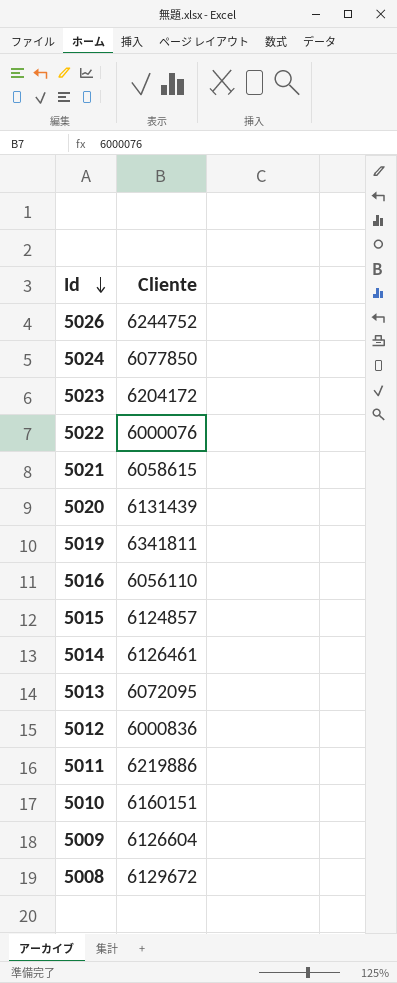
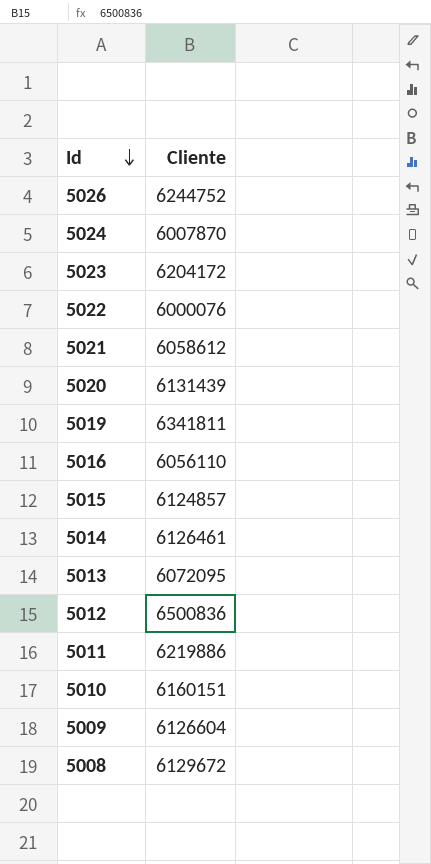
5024 | Cliente: 6077850 -> 6007870
5021 | Cliente: 6058615 -> 6058612
5012 | Cliente: 6000836 -> 6500836

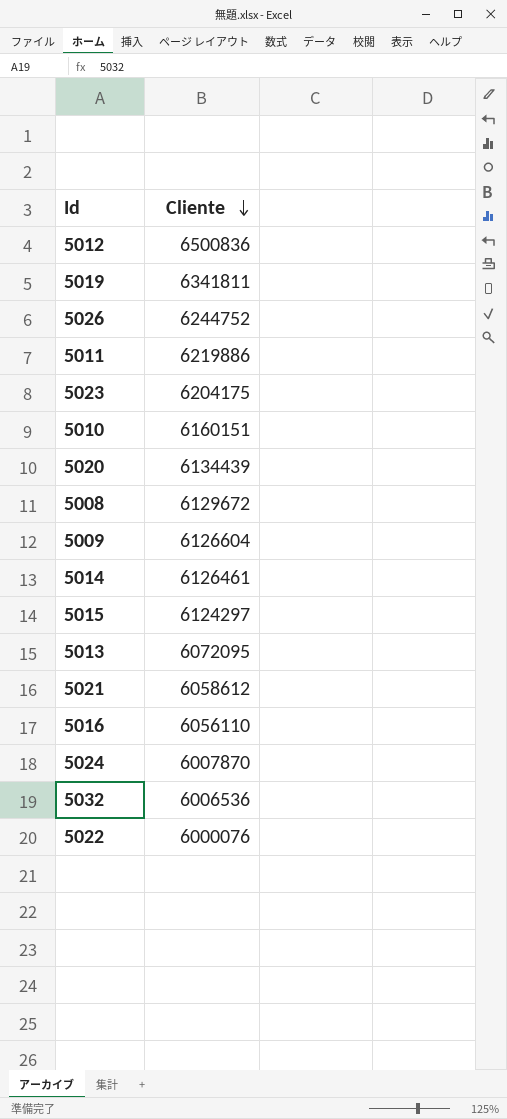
row order: Id descending -> Cliente descending
5023 | Cliente: 6204172 -> 6204175
5020 | Cliente: 6131439 -> 6134439
5015 | Cliente: 6124857 -> 6124297
row 5032: none -> 6006536

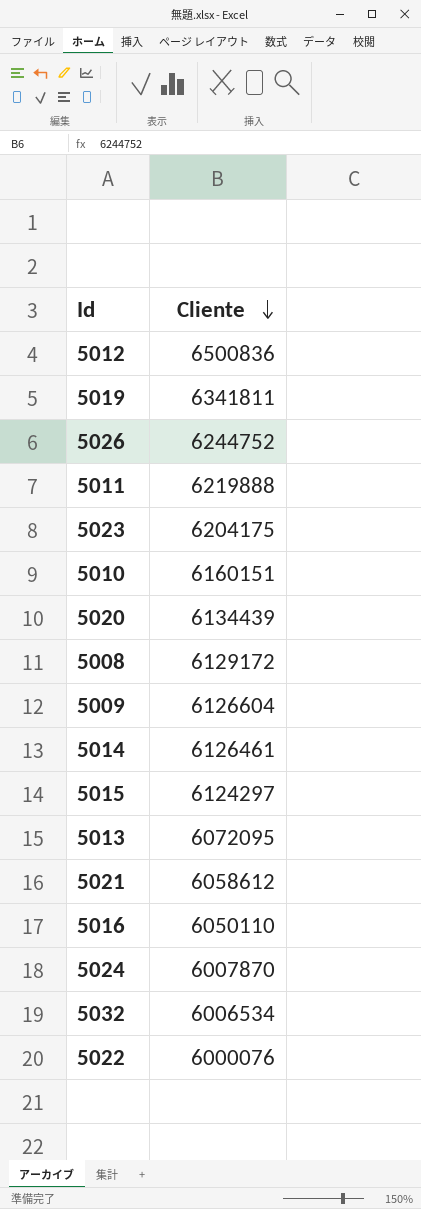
5011 | Cliente: 6219886 -> 6219888
5008 | Cliente: 6129672 -> 6129172
5016 | Cliente: 6056110 -> 6050110
5032 | Cliente: 6006536 -> 6006534

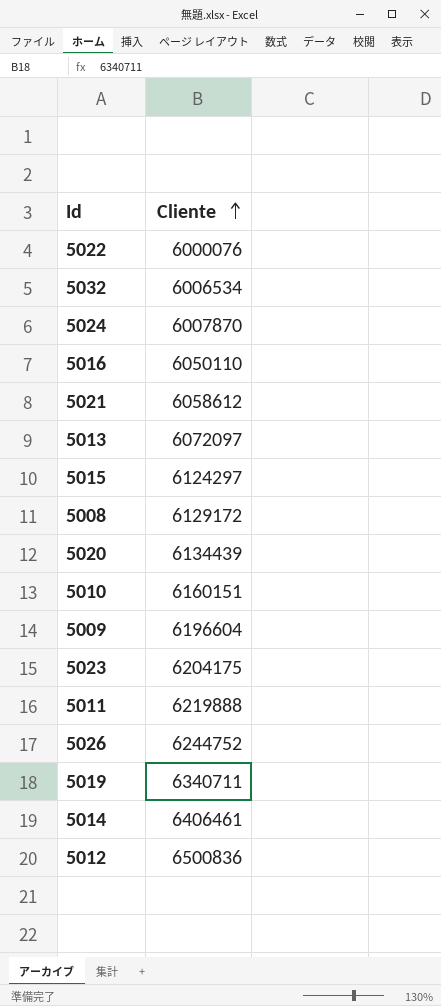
row order: Cliente descending -> Cliente ascending
5013 | Cliente: 6072095 -> 6072097
5009 | Cliente: 6126604 -> 6196604
5019 | Cliente: 6341811 -> 6340711
5014 | Cliente: 6126461 -> 6406461

